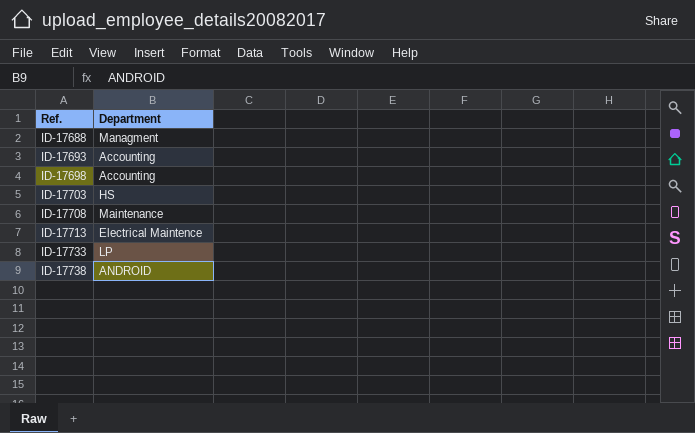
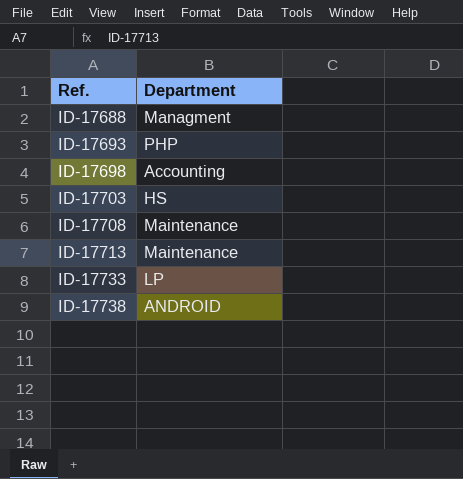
ID-17693 | Department: Accounting -> PHP
ID-17713 | Department: Electrical Maintence -> Maintenance

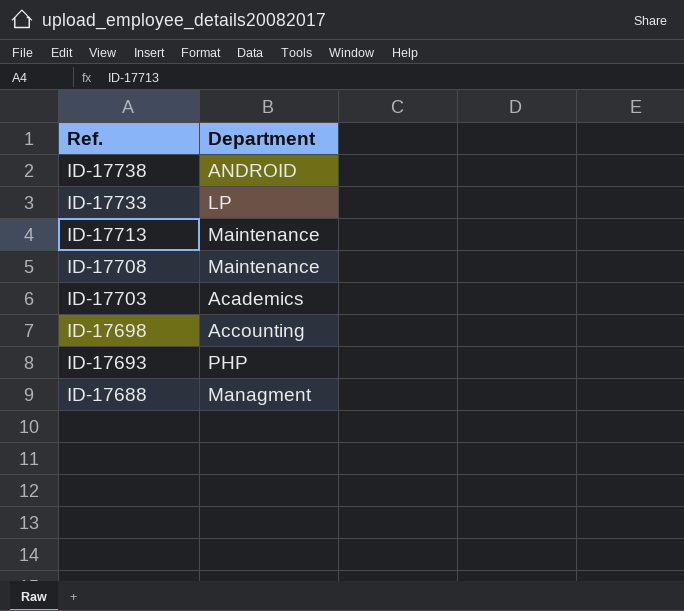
row order: Ref. ascending -> Ref. descending
ID-17703 | Department: HS -> Academics

